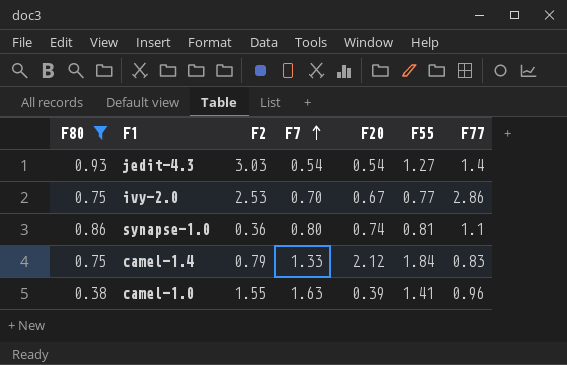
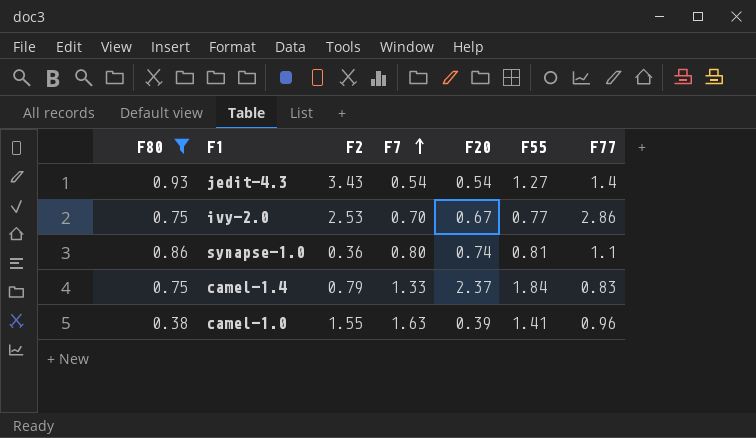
jedit-4.3 | F2: 3.03 -> 3.43
camel-1.4 | F20: 2.12 -> 2.37

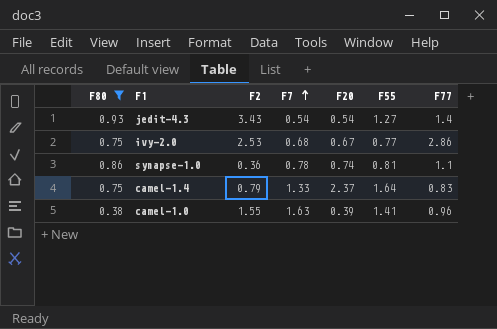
ivy-2.0 | F7: 0.70 -> 0.68
synapse-1.0 | F7: 0.80 -> 0.78
camel-1.4 | F55: 1.84 -> 1.64

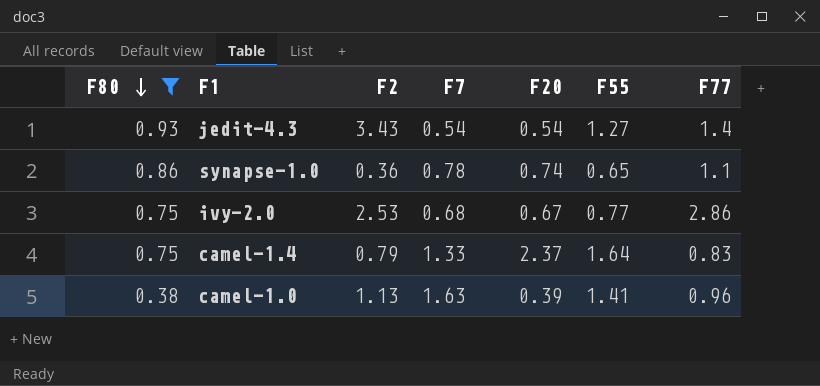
row order: F7 ascending -> F80 descending
synapse-1.0 | F55: 0.81 -> 0.65
camel-1.0 | F2: 1.55 -> 1.13

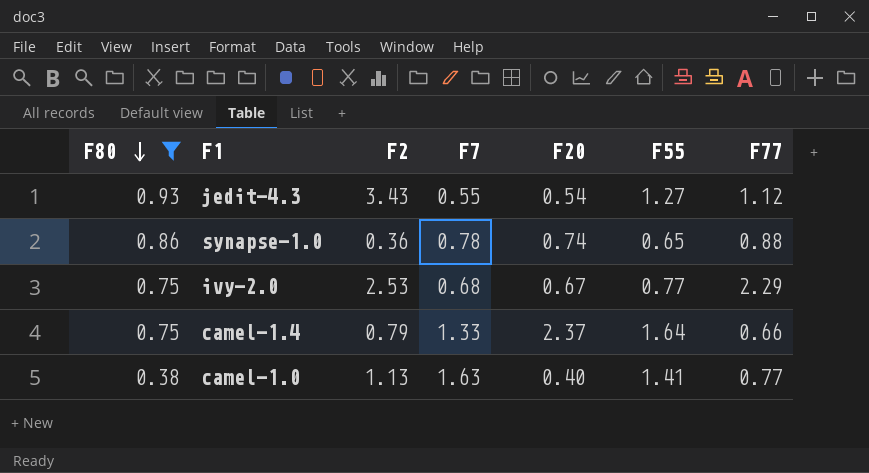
jedit-4.3 | F7: 0.54 -> 0.55
jedit-4.3 | F77: 1.4 -> 1.12
synapse-1.0 | F77: 1.1 -> 0.88
ivy-2.0 | F77: 2.86 -> 2.29
camel-1.4 | F77: 0.83 -> 0.66
camel-1.0 | F20: 0.39 -> 0.40
camel-1.0 | F77: 0.96 -> 0.77

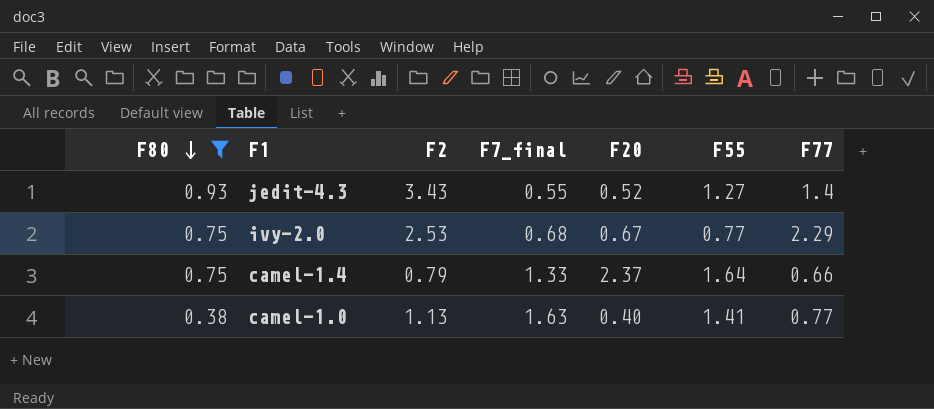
column name: F7 -> F7_final
row synapse-1.0: 0.86 | 0.36 | 0.78 | 0.74 | 0.65 | 0.88 -> none
jedit-4.3 | F20: 0.54 -> 0.52
jedit-4.3 | F77: 1.12 -> 1.4

